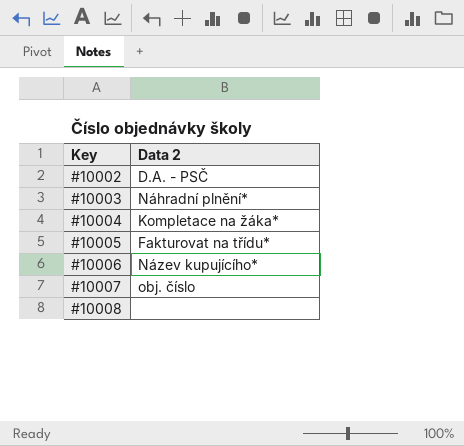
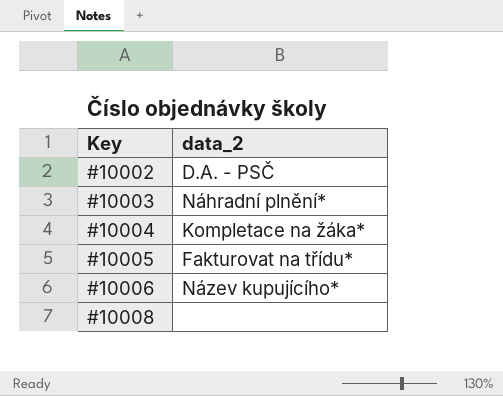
column name: Data 2 -> data_2
row #10007: obj. číslo -> none

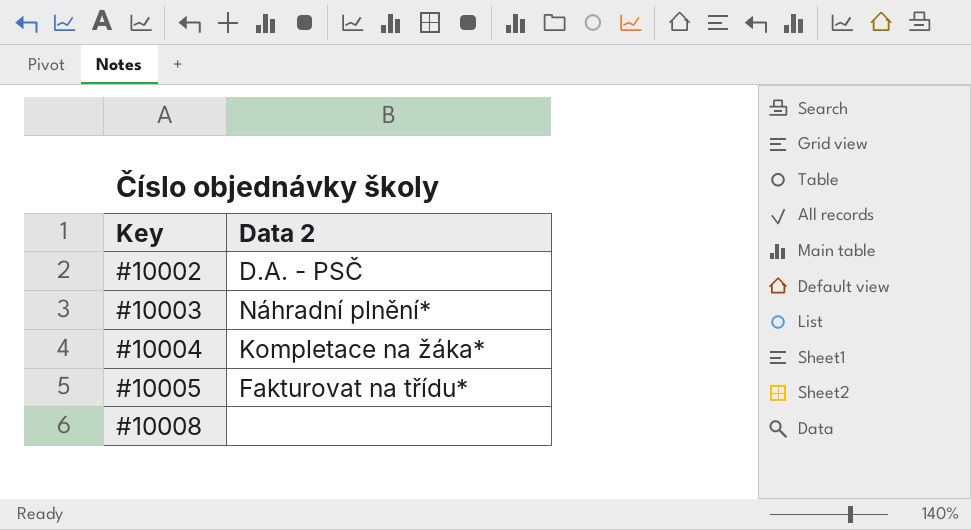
column name: data_2 -> Data 2
row #10006: Název kupujícího* -> none

